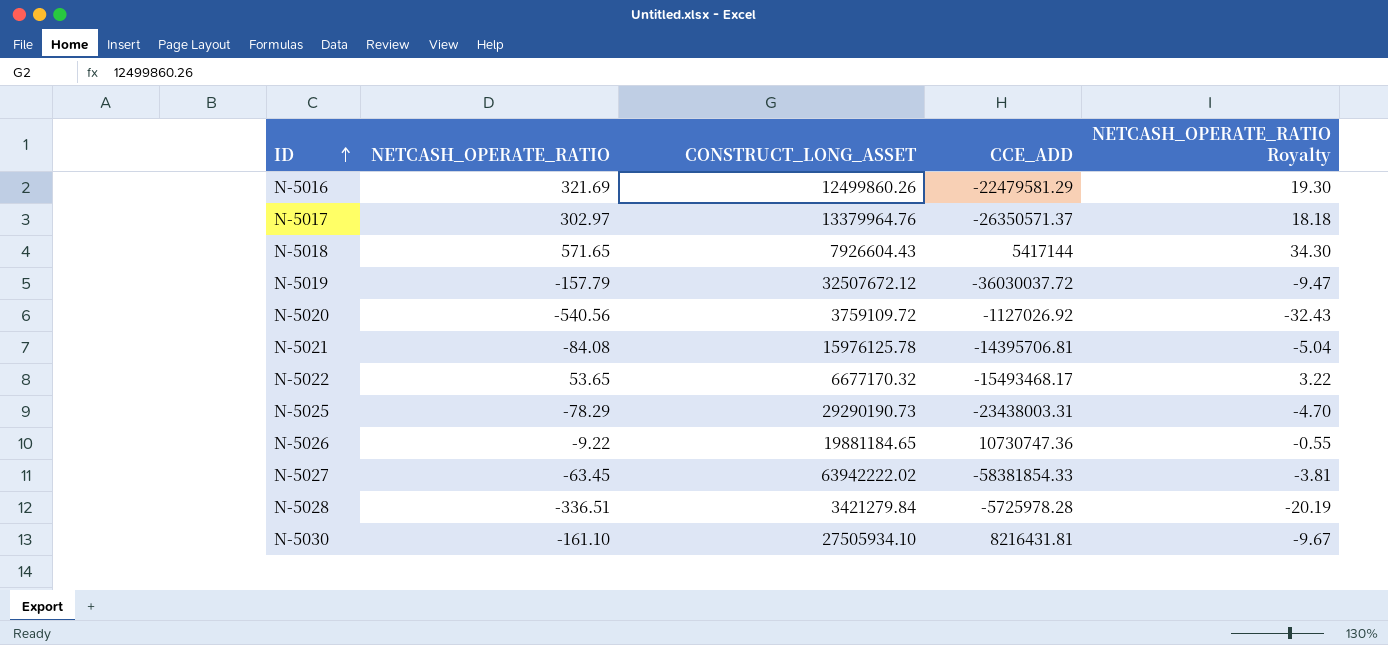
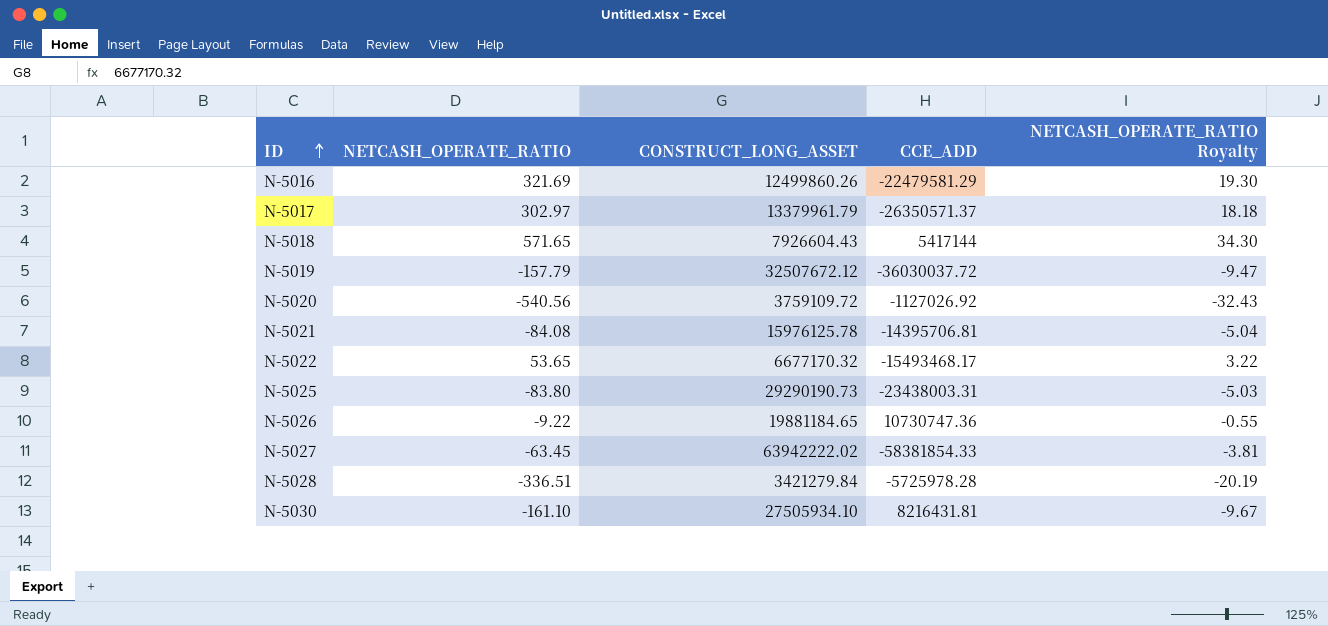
N-5017 | CONSTRUCT_LONG_ASSET: 13379964.76 -> 13379961.79
N-5025 | NETCASH_OPERATE_RATIO: -78.29 -> -83.80
N-5025 | NETCASH_OPERATE_RATIO Royalty: -4.70 -> -5.03

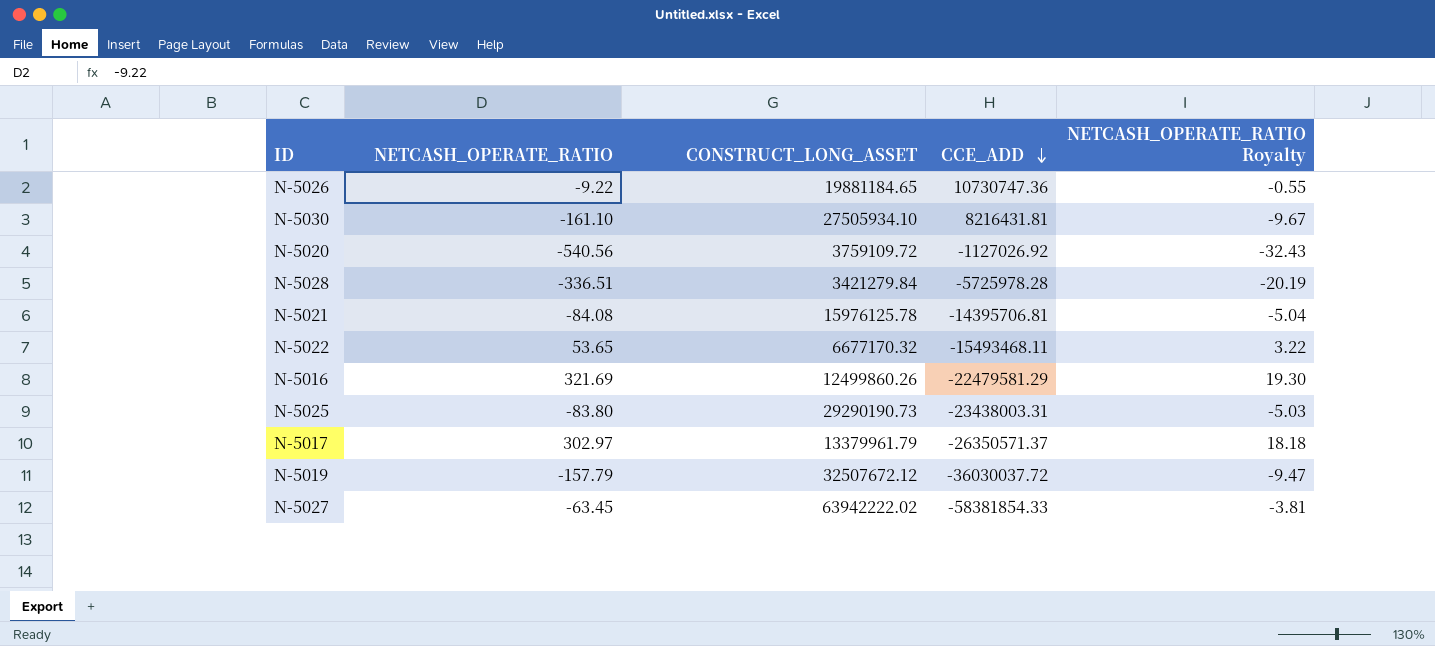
row order: ID ascending -> CCE_ADD descending
row N-5018: 571.65 | 7926604.43 | 5417144 | 34.30 -> none
N-5022 | CCE_ADD: -15493468.17 -> -15493468.11

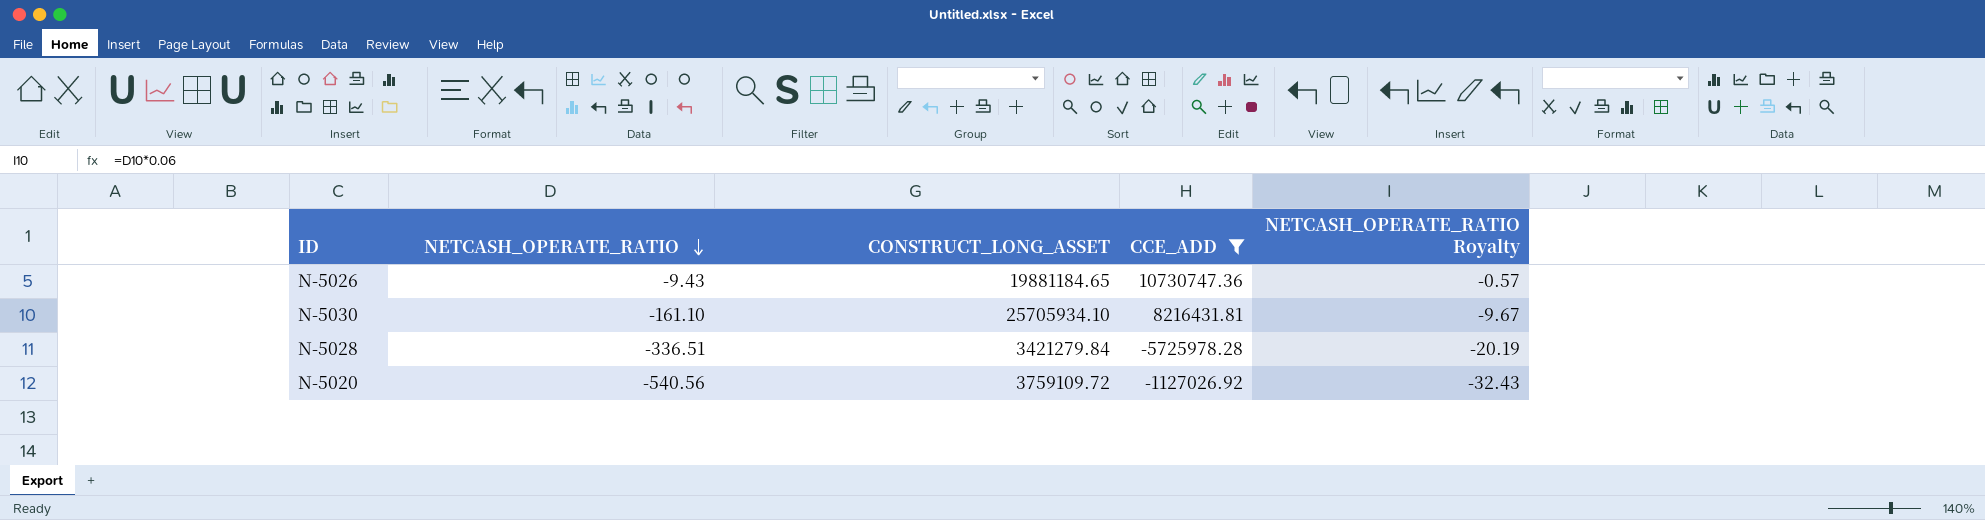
filter: none -> CCE_ADD >= -5725978.28
row order: CCE_ADD descending -> NETCASH_OPERATE_RATIO descending
N-5026 | NETCASH_OPERATE_RATIO: -9.22 -> -9.43
N-5026 | NETCASH_OPERATE_RATIO Royalty: -0.55 -> -0.57
N-5030 | CONSTRUCT_LONG_ASSET: 27505934.10 -> 25705934.10

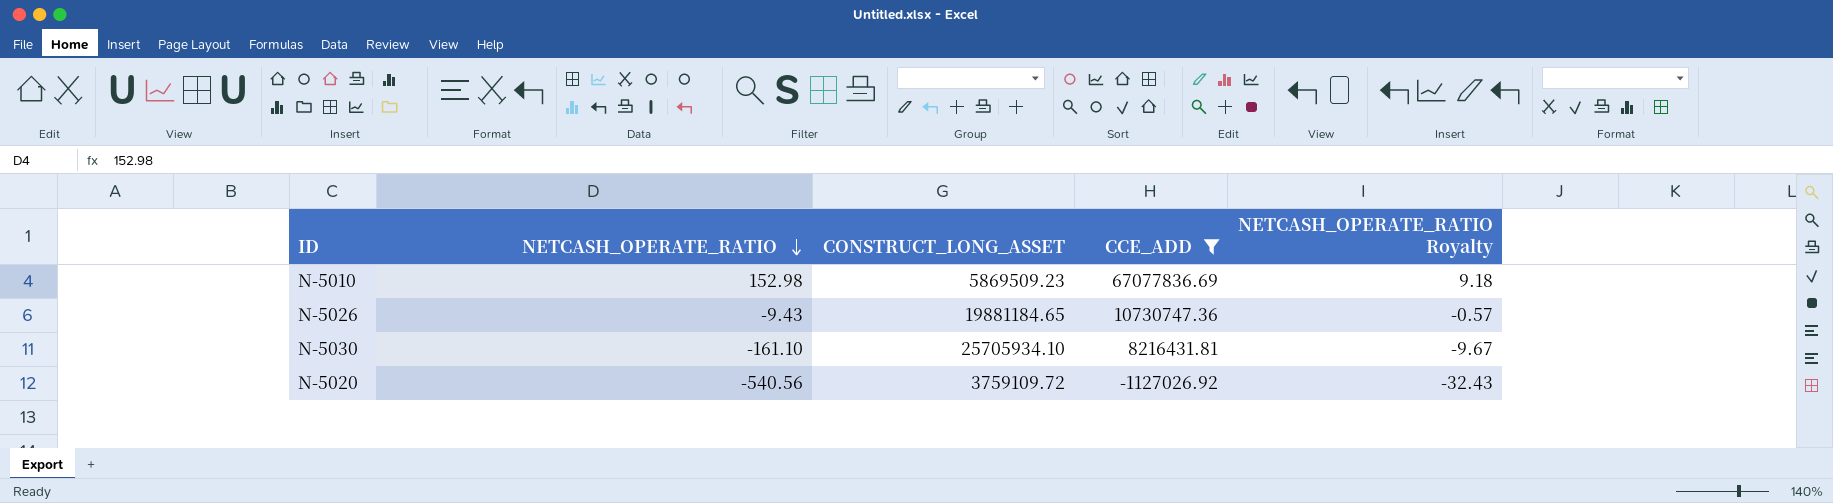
row N-5028: -336.51 | 3421279.84 | -5725978.28 | -20.19 -> none
row N-5010: none -> 152.98 | 5869509.23 | 67077836.69 | 9.18

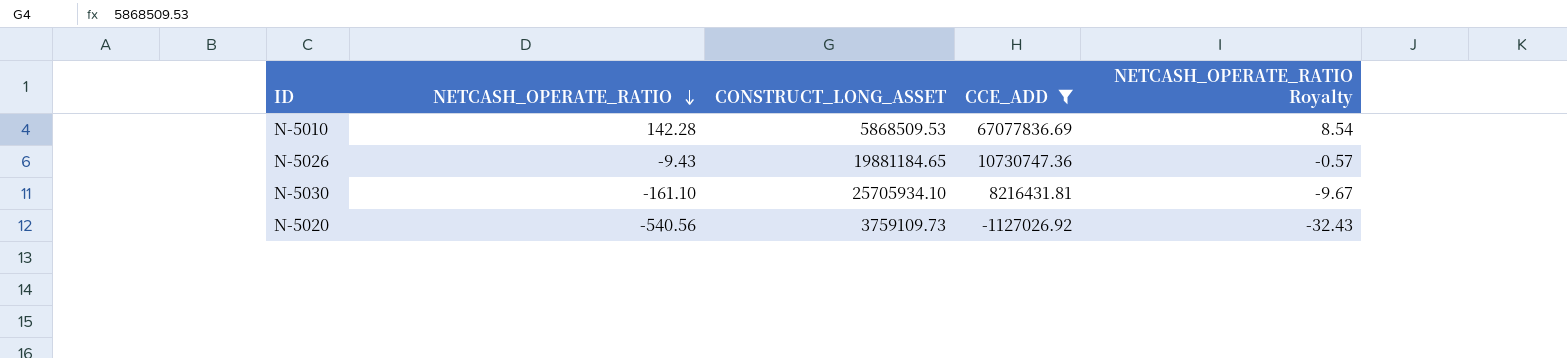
N-5010 | NETCASH_OPERATE_RATIO: 152.98 -> 142.28
N-5010 | CONSTRUCT_LONG_ASSET: 5869509.23 -> 5868509.53
N-5010 | NETCASH_OPERATE_RATIO Royalty: 9.18 -> 8.54
N-5020 | CONSTRUCT_LONG_ASSET: 3759109.72 -> 3759109.73

